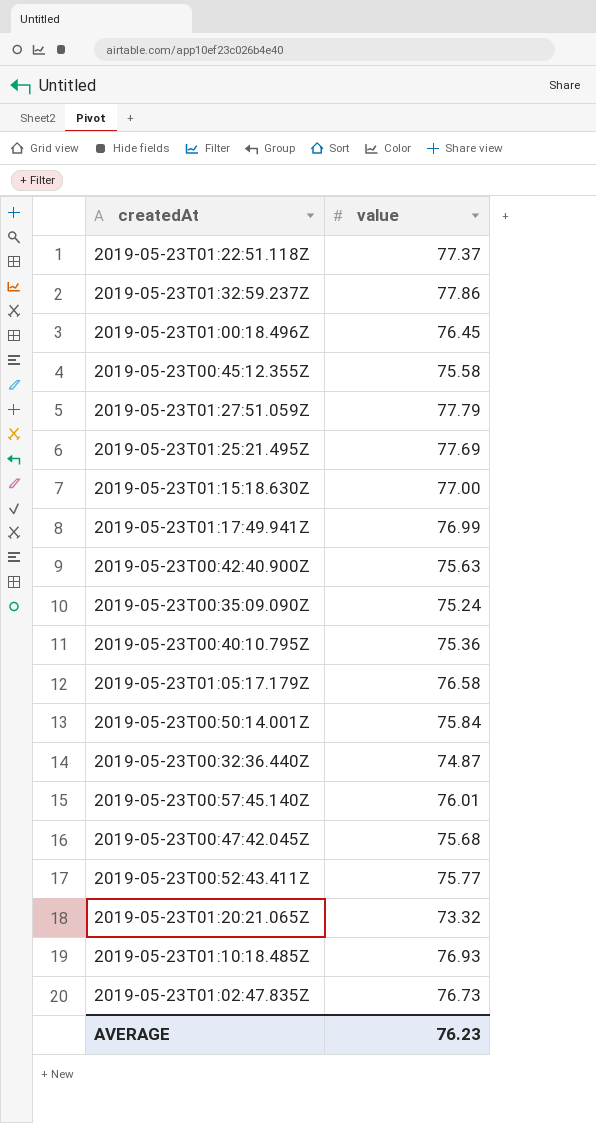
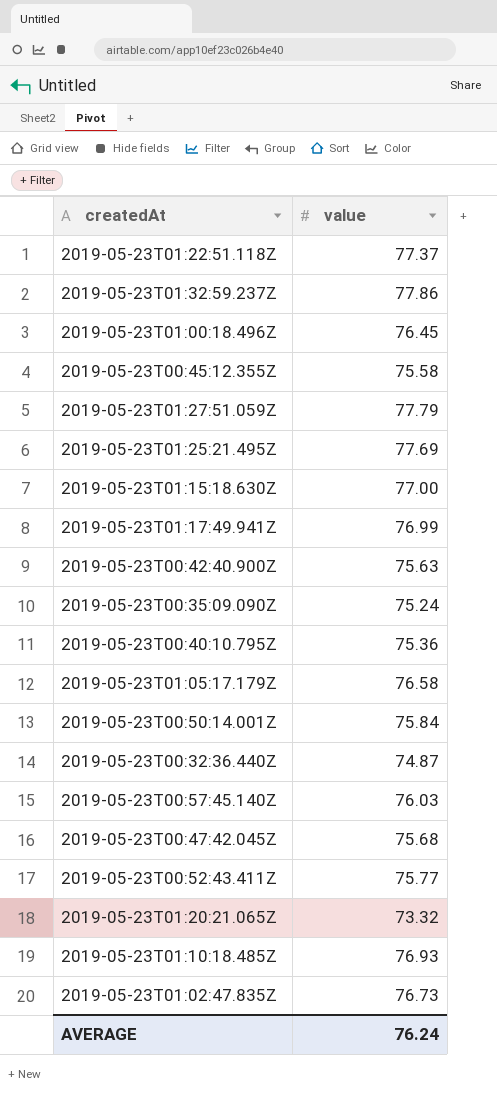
2019-05-23T00:57:45.140Z | value: 76.01 -> 76.03
AVERAGE | value: 76.23 -> 76.24

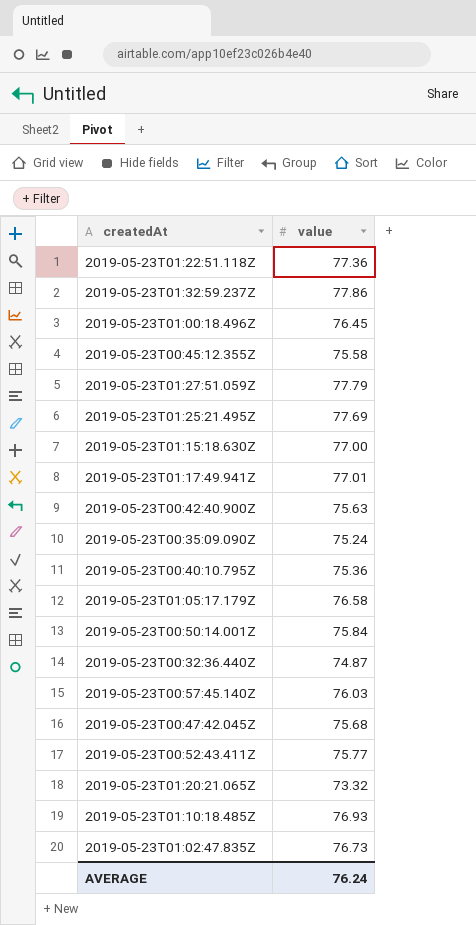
2019-05-23T01:22:51.118Z | value: 77.37 -> 77.36
2019-05-23T01:17:49.941Z | value: 76.99 -> 77.01

